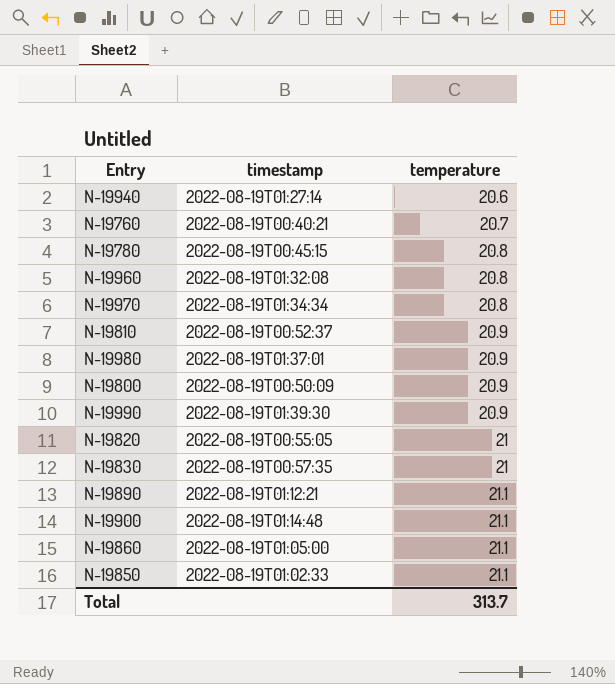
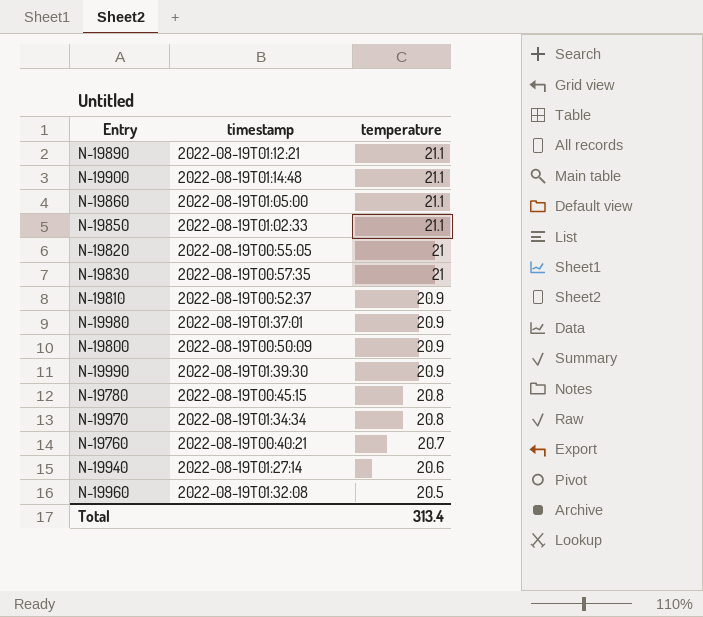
row order: temperature ascending -> temperature descending
N-19960 | temperature: 20.8 -> 20.5
Total | temperature: 313.7 -> 313.4

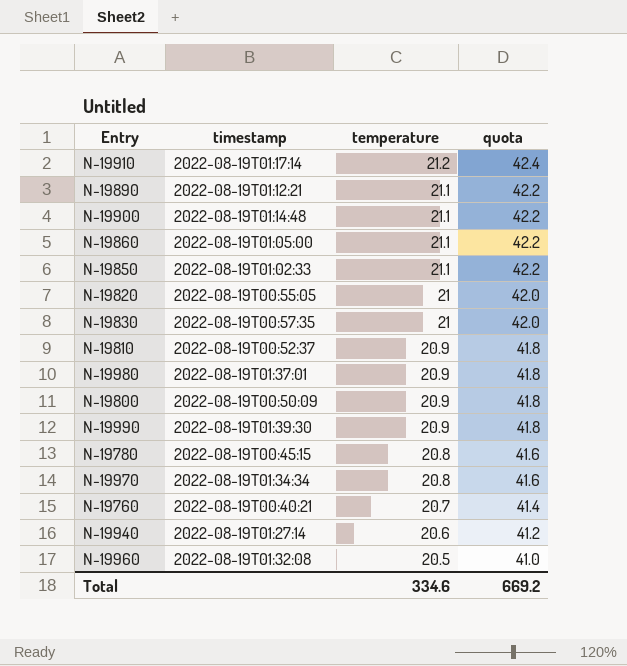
column quota | formula: none -> [temperature] * 2
row N-19910: none -> 2022-08-19T01:17:14 | 21.2 | 42.4
Total | temperature: 313.4 -> 334.6

